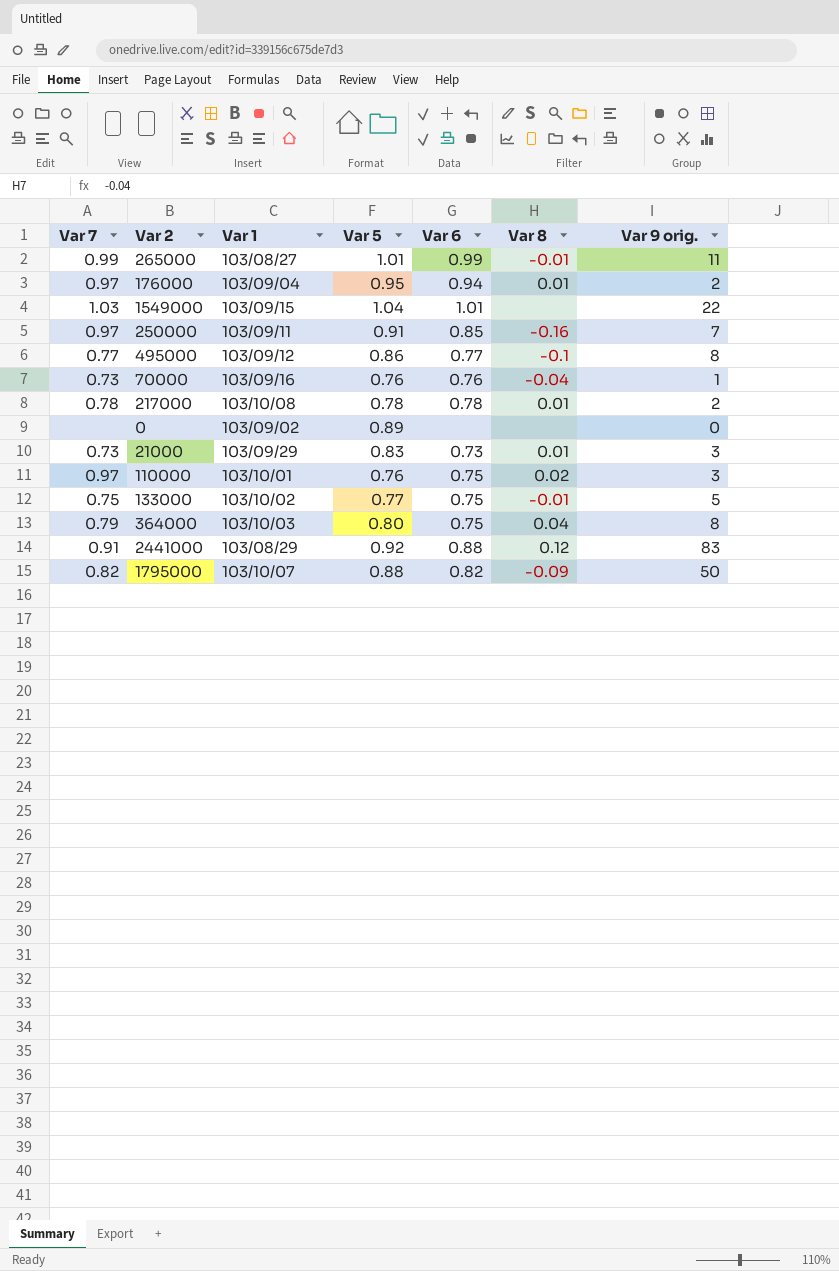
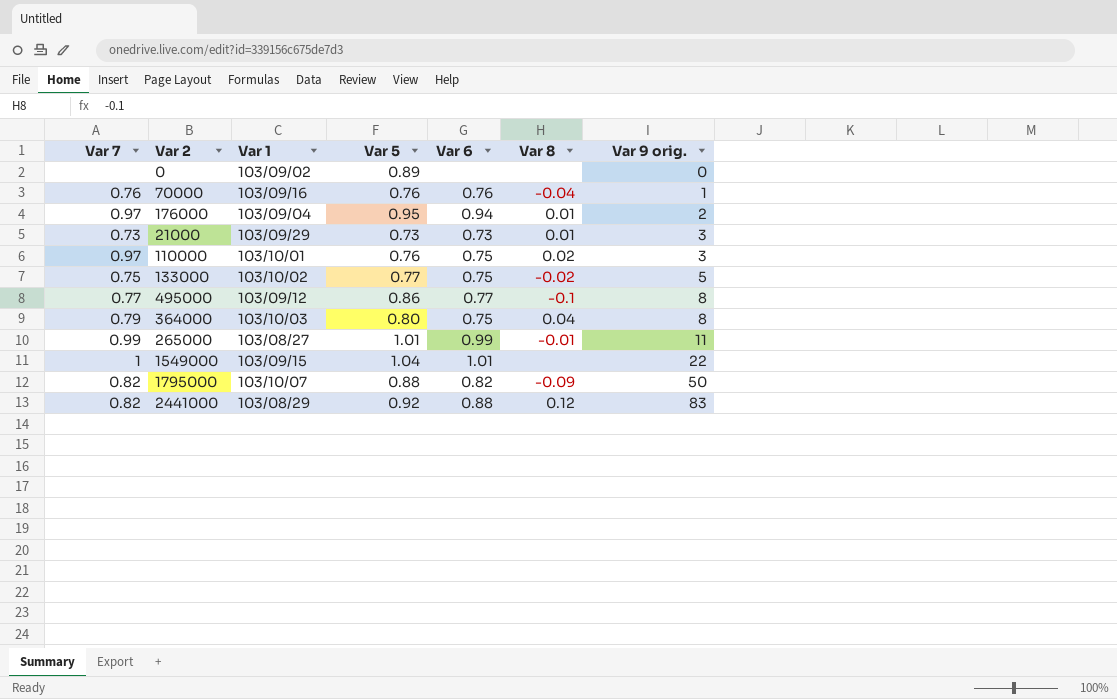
row order: none -> Var 9 orig. ascending
row 250000: 0.97 | 103/09/11 | 0.91 | 0.85 | -0.16 | 7 -> none
row 217000: 0.78 | 103/10/08 | 0.78 | 0.78 | 0.01 | 2 -> none
70000 | Var 7: 0.73 -> 0.76
21000 | Var 5: 0.83 -> 0.73
133000 | Var 8: -0.01 -> -0.02
1549000 | Var 7: 1.03 -> 1
2441000 | Var 7: 0.91 -> 0.82

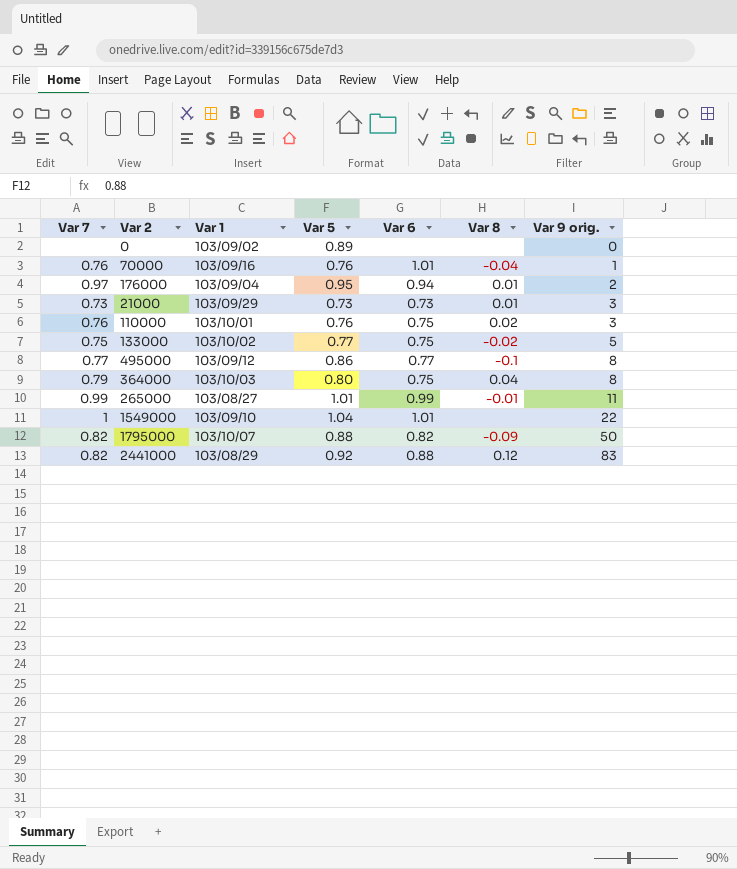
70000 | Var 6: 0.76 -> 1.01
110000 | Var 7: 0.97 -> 0.76
1549000 | Var 1: 103/09/15 -> 103/09/10

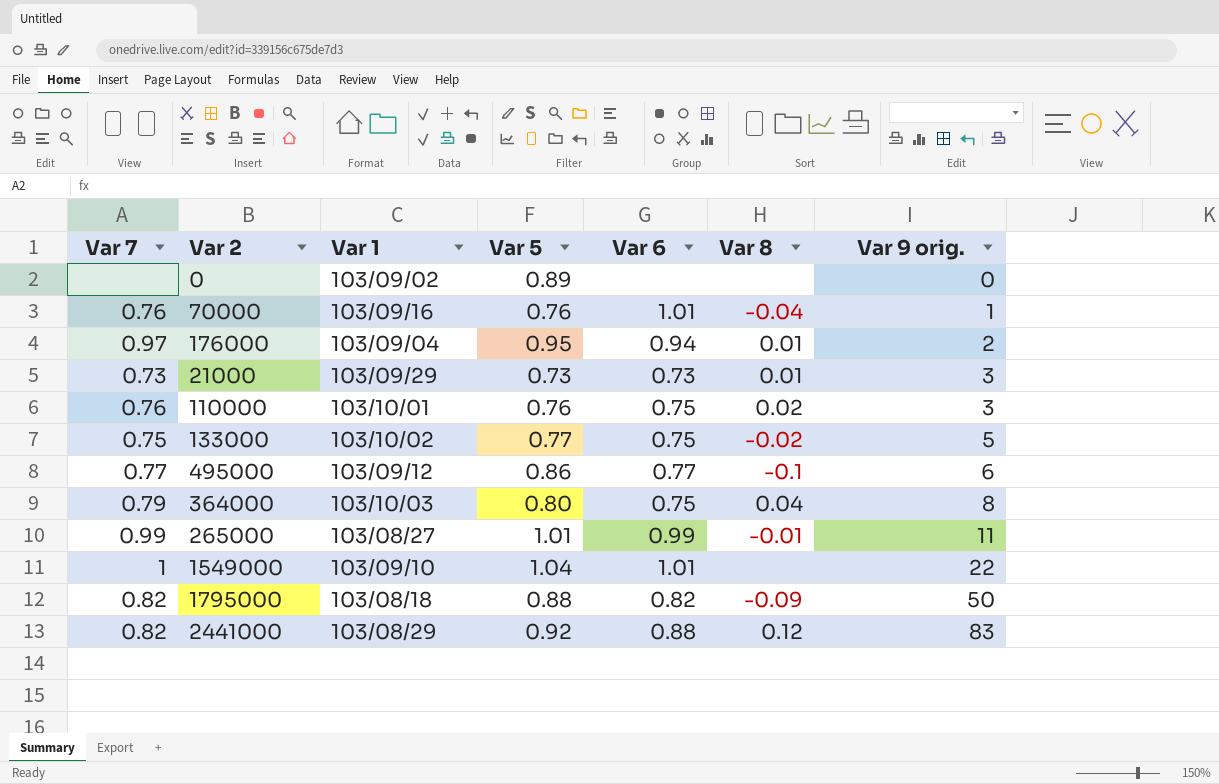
495000 | Var 9 orig.: 8 -> 6
1795000 | Var 1: 103/10/07 -> 103/08/18

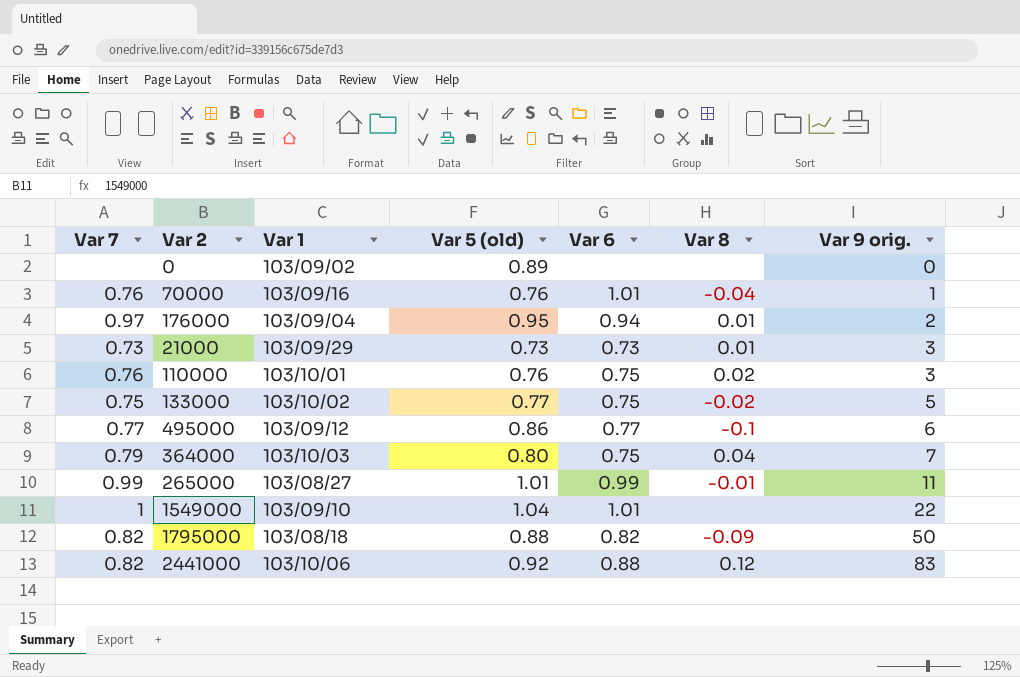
column name: Var 5 -> Var 5 (old)
364000 | Var 9 orig.: 8 -> 7
2441000 | Var 1: 103/08/29 -> 103/10/06

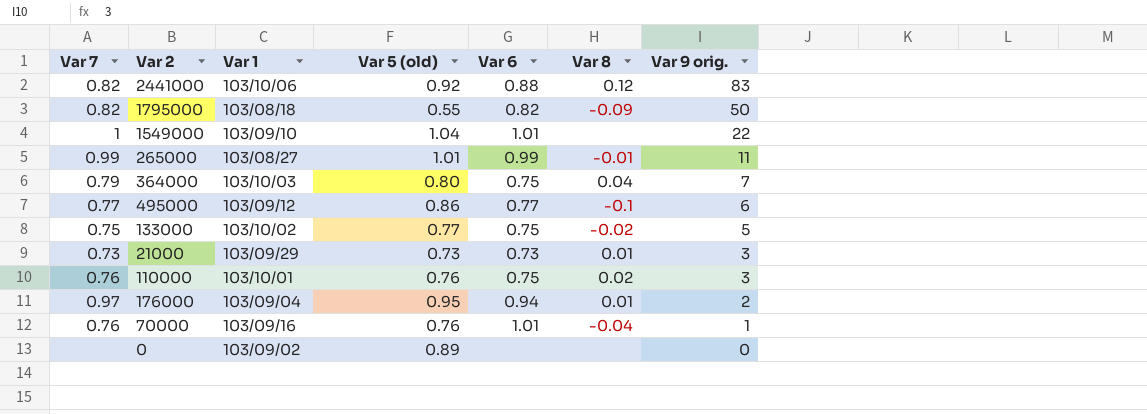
row order: Var 9 orig. ascending -> Var 9 orig. descending
1795000 | Var 5 (old): 0.88 -> 0.55

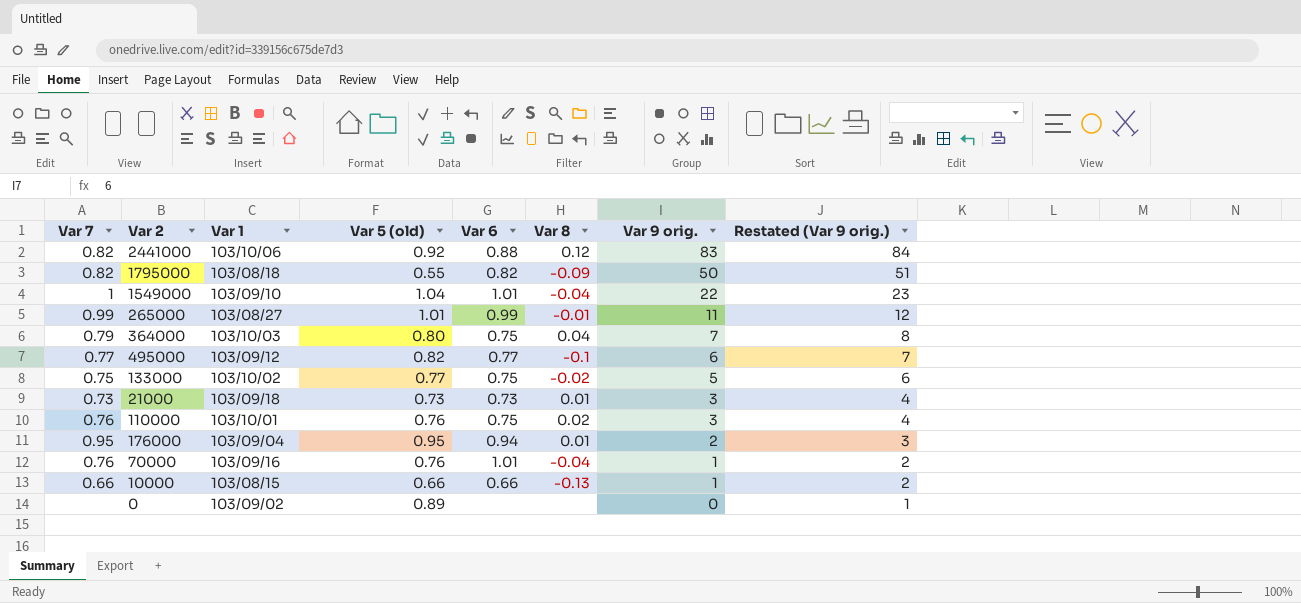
column Restated (Var 9 orig.) | formula: none -> [Var 9 orig.] + 1
1549000 | Var 8: none -> -0.04
495000 | Var 5 (old): 0.86 -> 0.82
21000 | Var 1: 103/09/29 -> 103/09/18
176000 | Var 7: 0.97 -> 0.95
row 10000: none -> 0.66 | 103/08/15 | 0.66 | 0.66 | -0.13 | 1 | 2

